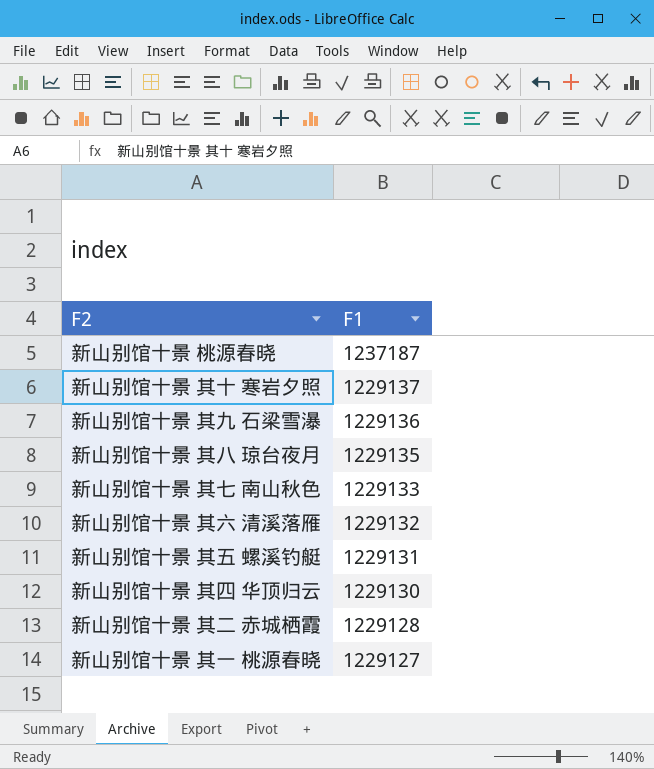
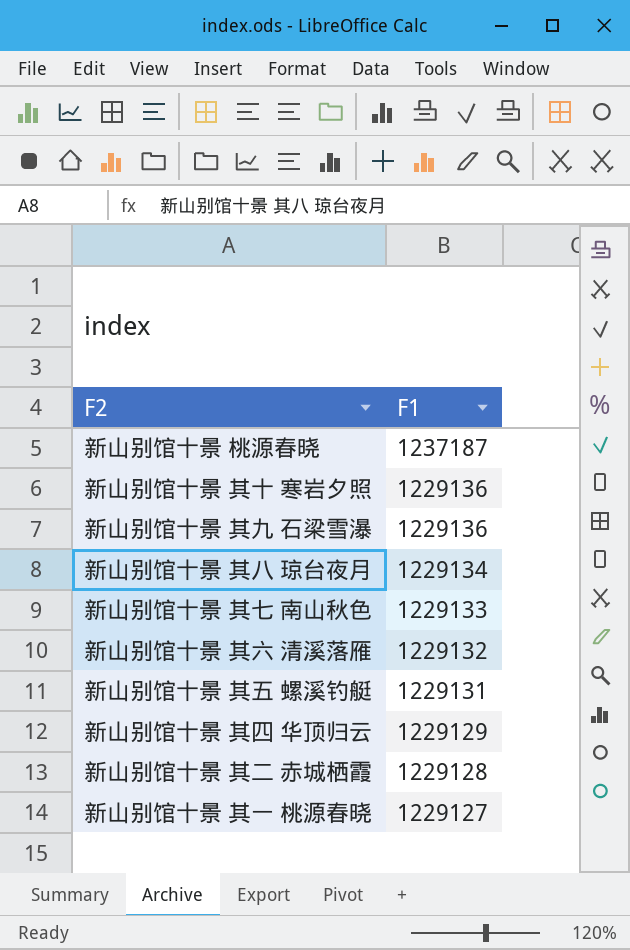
新山别馆十景 其十 寒岩夕照 | F1: 1229137 -> 1229136
新山别馆十景 其八 琼台夜月 | F1: 1229135 -> 1229134
新山别馆十景 其四 华顶归云 | F1: 1229130 -> 1229129

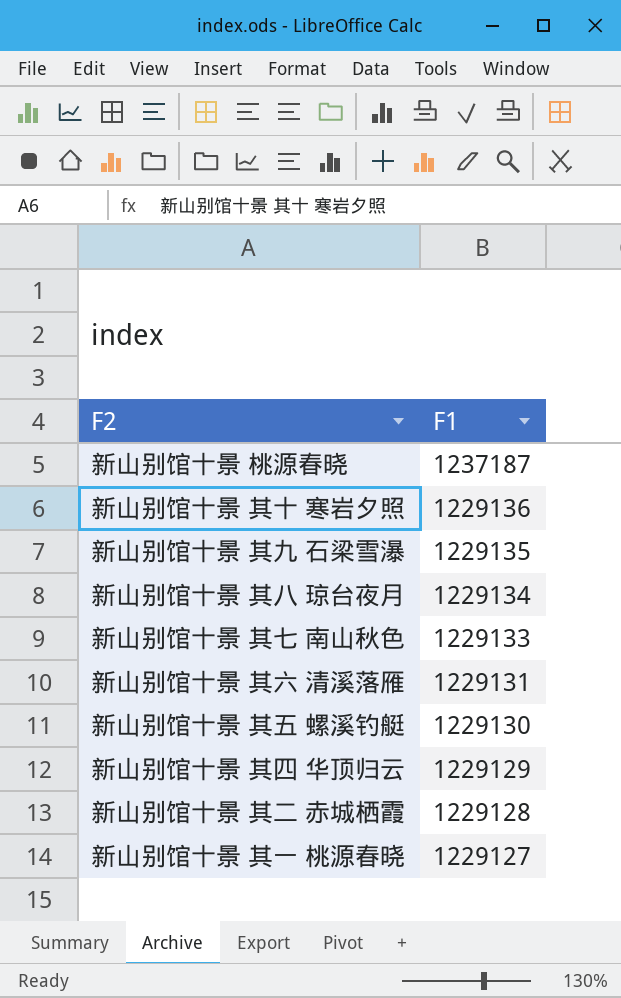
新山别馆十景 其九 石梁雪瀑 | F1: 1229136 -> 1229135
新山别馆十景 其六 清溪落雁 | F1: 1229132 -> 1229131
新山别馆十景 其五 螺溪钓艇 | F1: 1229131 -> 1229130

